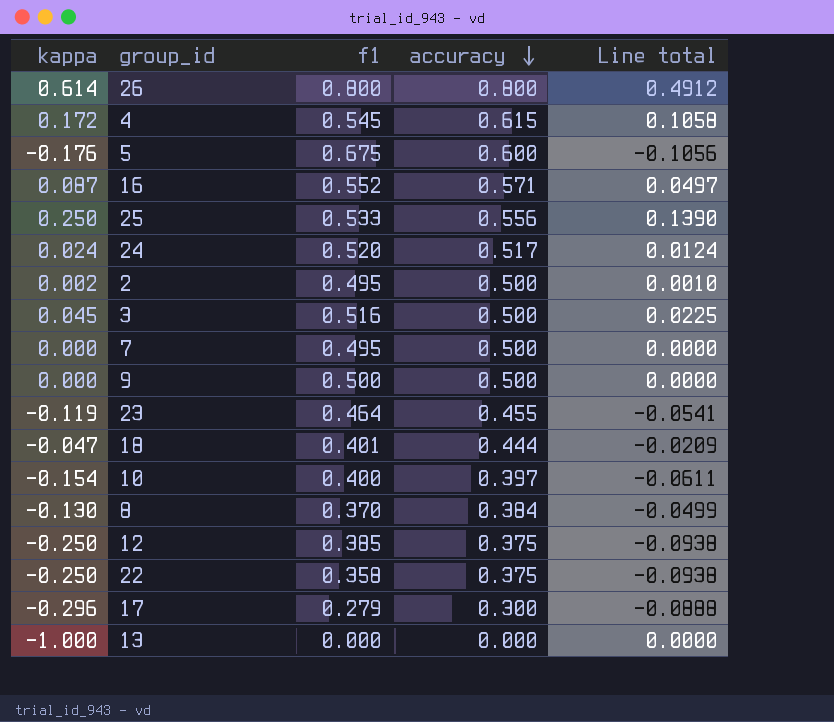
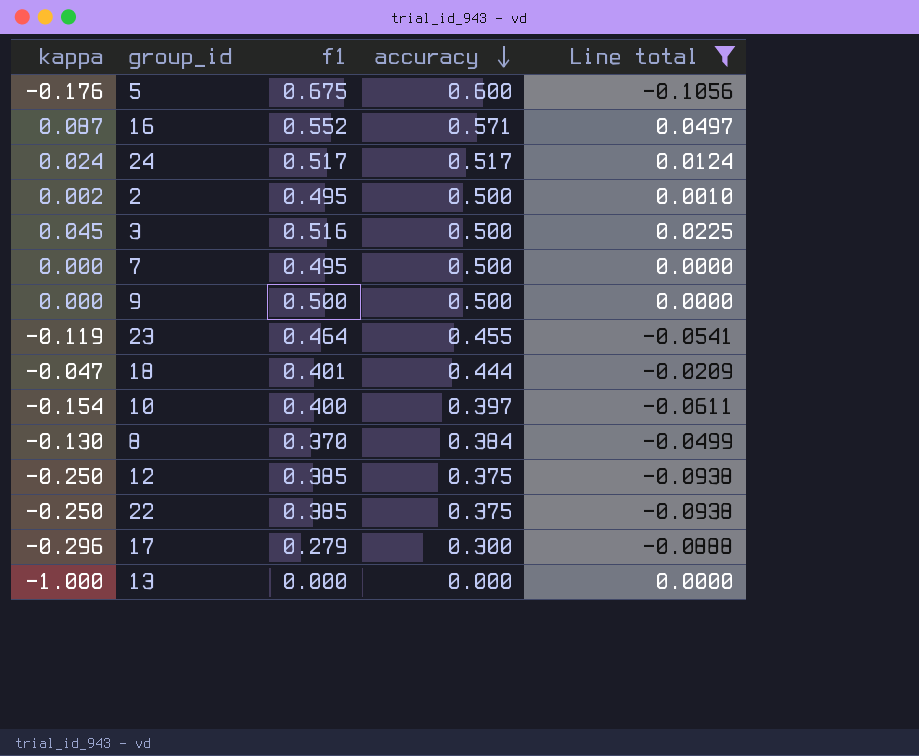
filter: none -> Line total <= 0.0497
24 | f1: 0.520 -> 0.517
22 | f1: 0.358 -> 0.385

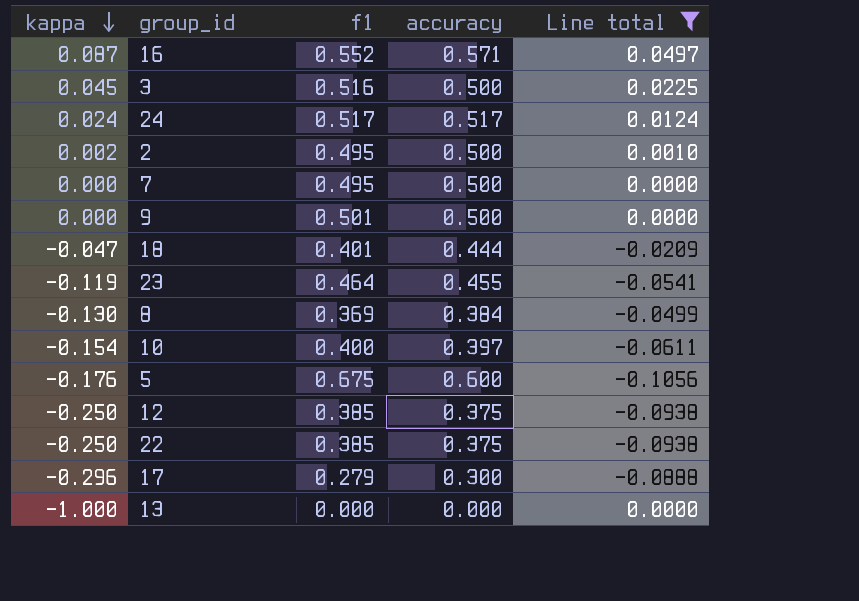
row order: accuracy descending -> kappa descending
9 | f1: 0.500 -> 0.501
8 | f1: 0.370 -> 0.369

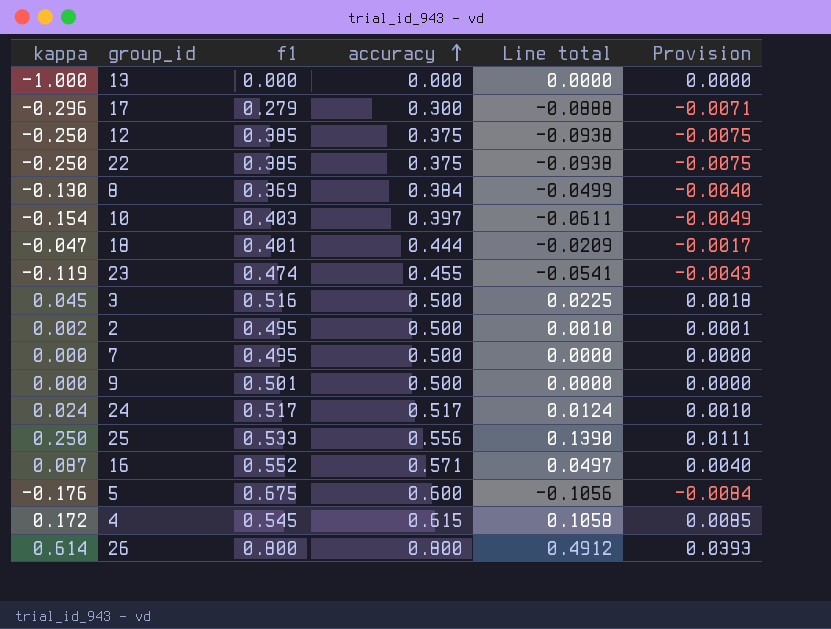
filter: Line total <= 0.0497 -> none
row order: kappa descending -> accuracy ascending
column Provision | formula: none -> [Line total] * 0.08
10 | f1: 0.400 -> 0.403
23 | f1: 0.464 -> 0.474

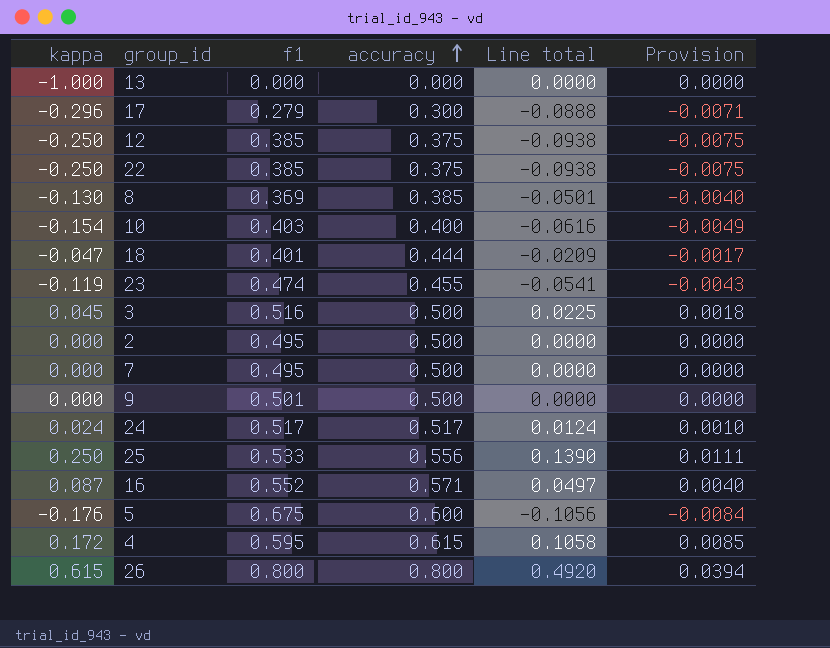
8 | accuracy: 0.384 -> 0.385
8 | Line total: -0.0499 -> -0.0501
10 | accuracy: 0.397 -> 0.400
10 | Line total: -0.0611 -> -0.0616
2 | kappa: 0.002 -> 0.000
2 | Line total: 0.0010 -> 0.0000
2 | Provision: 0.0001 -> 0.0000
4 | f1: 0.545 -> 0.595
26 | kappa: 0.614 -> 0.615
26 | Line total: 0.4912 -> 0.4920
26 | Provision: 0.0393 -> 0.0394

